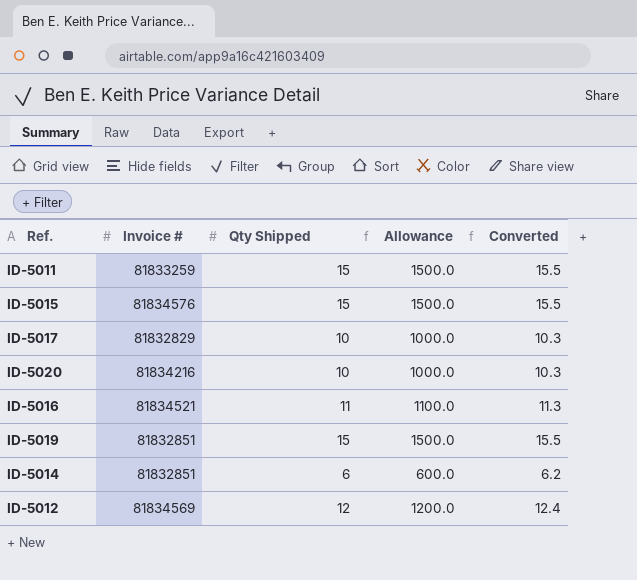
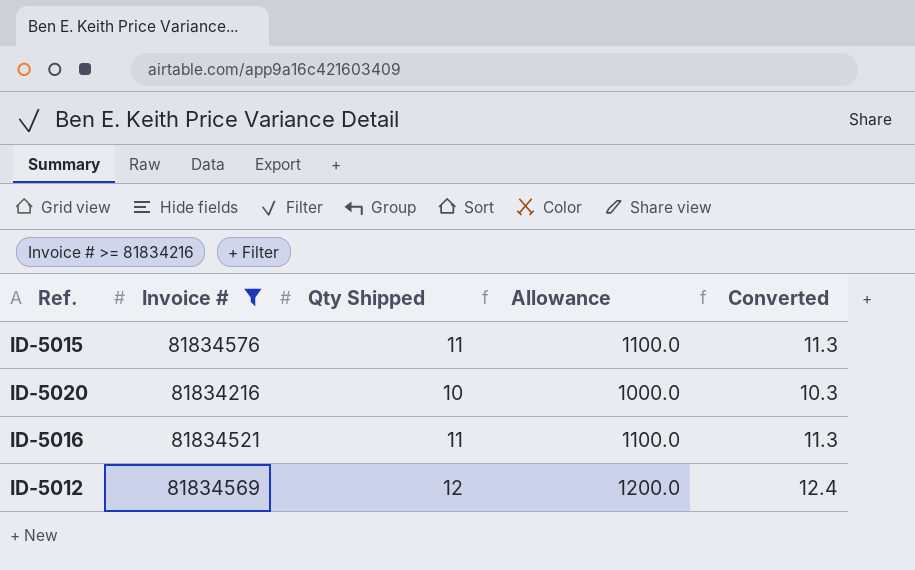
filter: none -> Invoice # >= 81834216
ID-5015 | Qty Shipped: 15 -> 11
ID-5015 | Allowance: 1500.0 -> 1100.0
ID-5015 | Converted: 15.5 -> 11.3

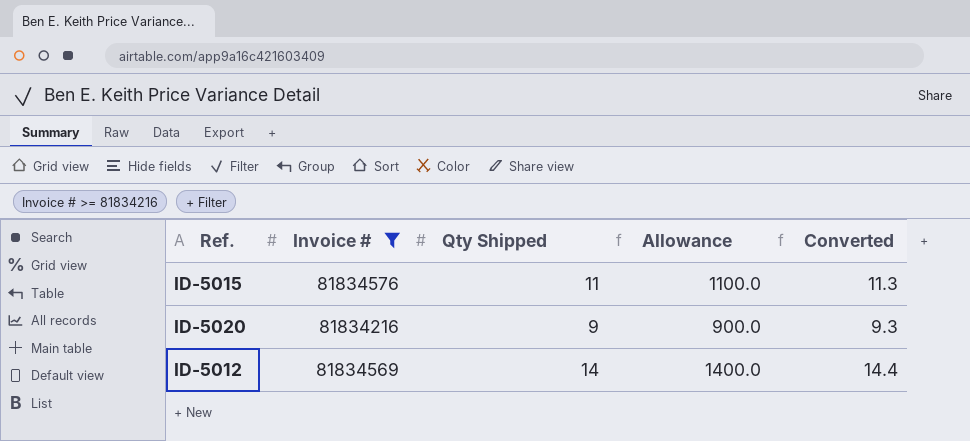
row ID-5016: 81834521 | 11 | 1100.0 | 11.3 -> none
ID-5020 | Qty Shipped: 10 -> 9
ID-5020 | Allowance: 1000.0 -> 900.0
ID-5020 | Converted: 10.3 -> 9.3
ID-5012 | Qty Shipped: 12 -> 14
ID-5012 | Allowance: 1200.0 -> 1400.0
ID-5012 | Converted: 12.4 -> 14.4

